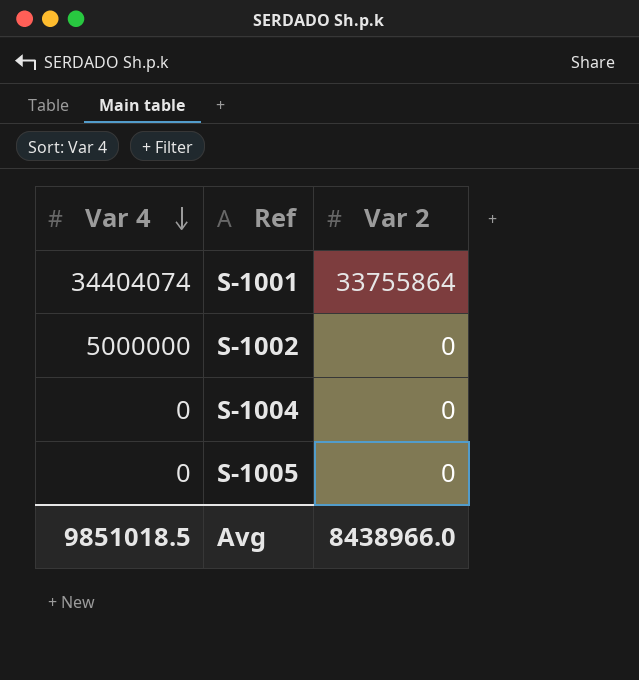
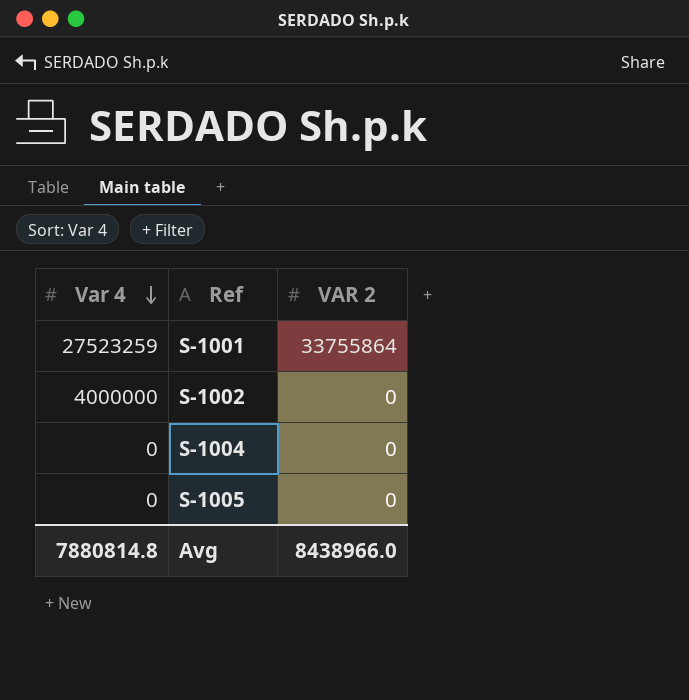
column name: Var 2 -> VAR 2
S-1001 | Var 4: 34404074 -> 27523259
S-1002 | Var 4: 5000000 -> 4000000
Avg | Var 4: 9851018.5 -> 7880814.8

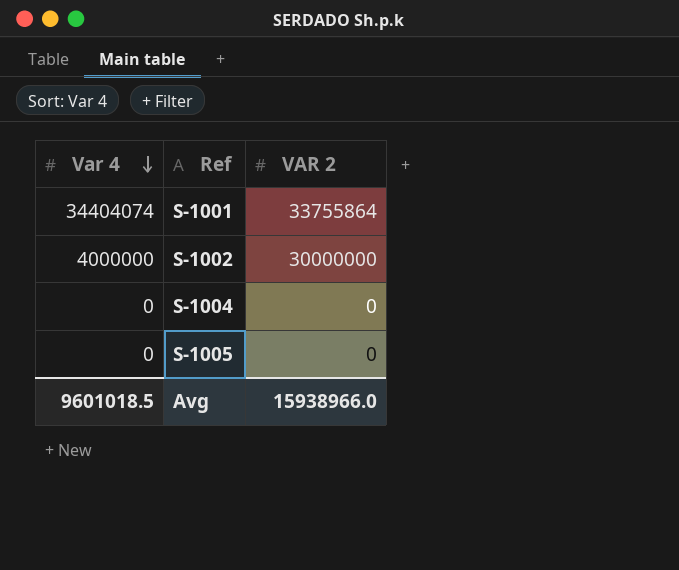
S-1001 | Var 4: 27523259 -> 34404074
S-1002 | VAR 2: 0 -> 30000000
Avg | Var 4: 7880814.8 -> 9601018.5
Avg | VAR 2: 8438966.0 -> 15938966.0

